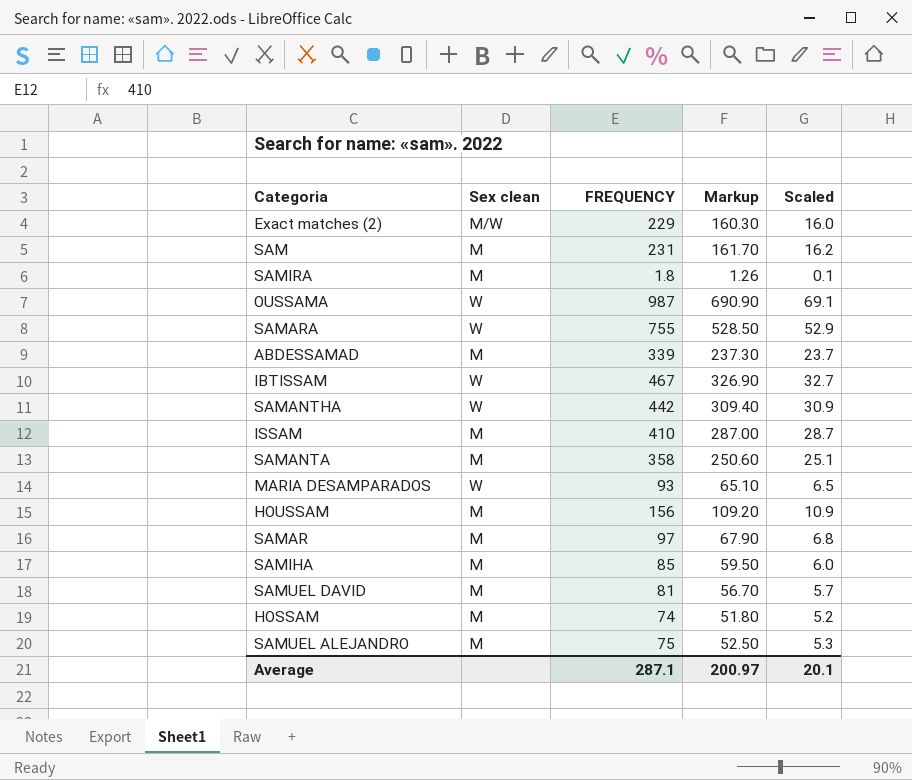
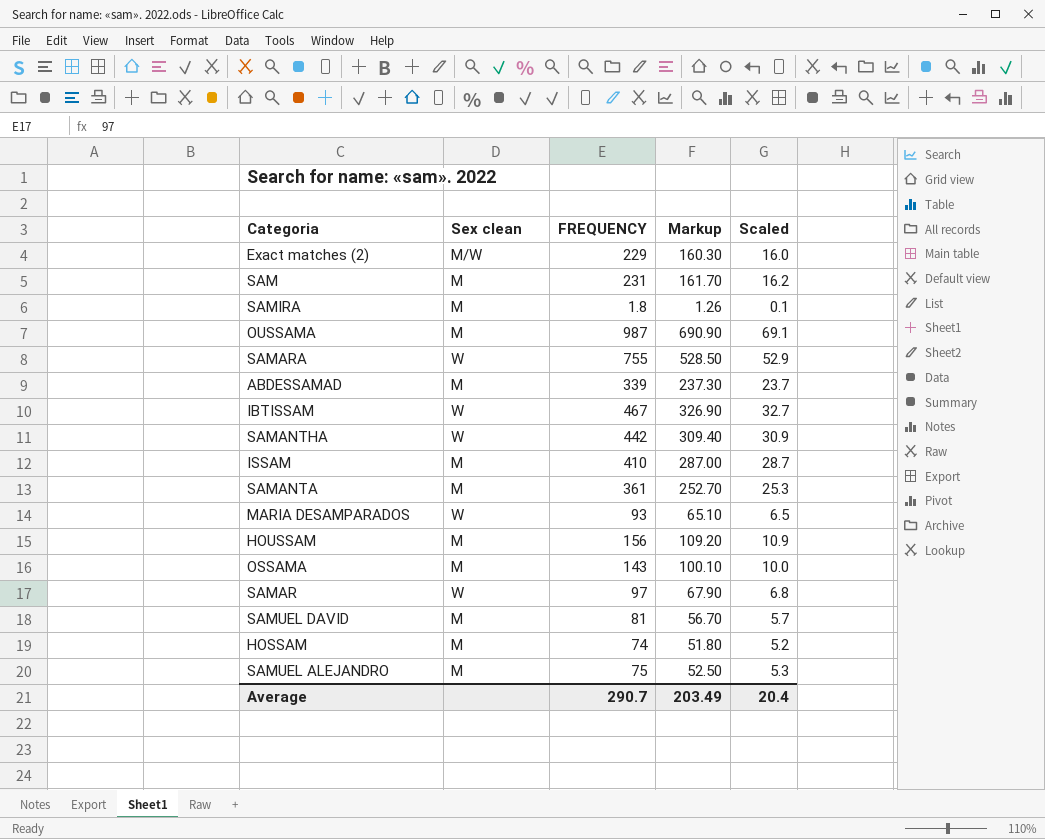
row SAMIHA: M | 85 | 59.50 | 6.0 -> none
OUSSAMA | Sex clean: W -> M
SAMANTA | FREQUENCY: 358 -> 361
SAMANTA | Markup: 250.60 -> 252.70
SAMANTA | Scaled: 25.1 -> 25.3
row OSSAMA: none -> M | 143 | 100.10 | 10.0
SAMAR | Sex clean: M -> W
Average | FREQUENCY: 287.1 -> 290.7
Average | Markup: 200.97 -> 203.49
Average | Scaled: 20.1 -> 20.4

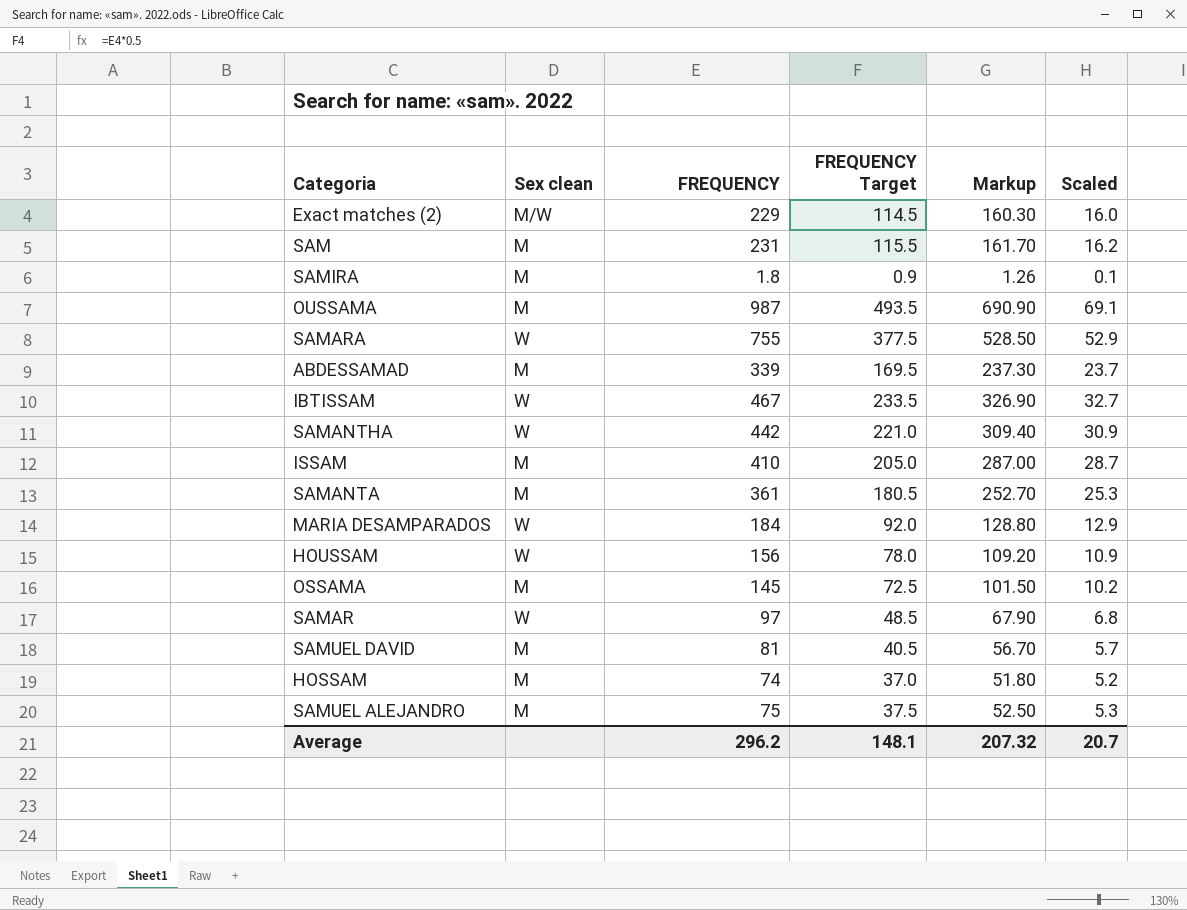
column FREQUENCY Target | formula: none -> [FREQUENCY] * 0.5
MARIA DESAMPARADOS | FREQUENCY: 93 -> 184
MARIA DESAMPARADOS | Markup: 65.10 -> 128.80
MARIA DESAMPARADOS | Scaled: 6.5 -> 12.9
HOUSSAM | Sex clean: M -> W
OSSAMA | FREQUENCY: 143 -> 145
OSSAMA | Markup: 100.10 -> 101.50
OSSAMA | Scaled: 10.0 -> 10.2
Average | FREQUENCY: 290.7 -> 296.2
Average | Markup: 203.49 -> 207.32
Average | Scaled: 20.4 -> 20.7

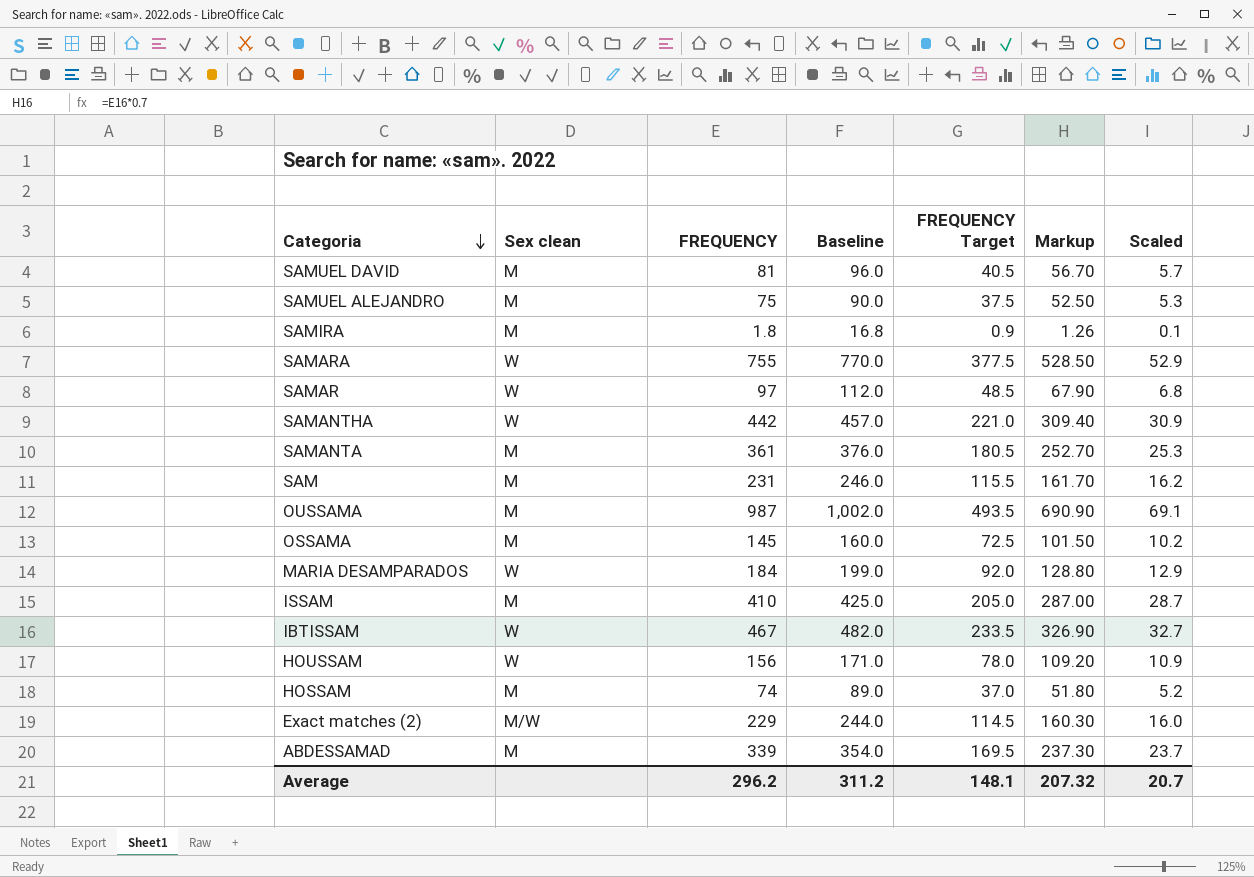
row order: none -> Categoria descending
column Baseline | formula: none -> [FREQUENCY] + 15

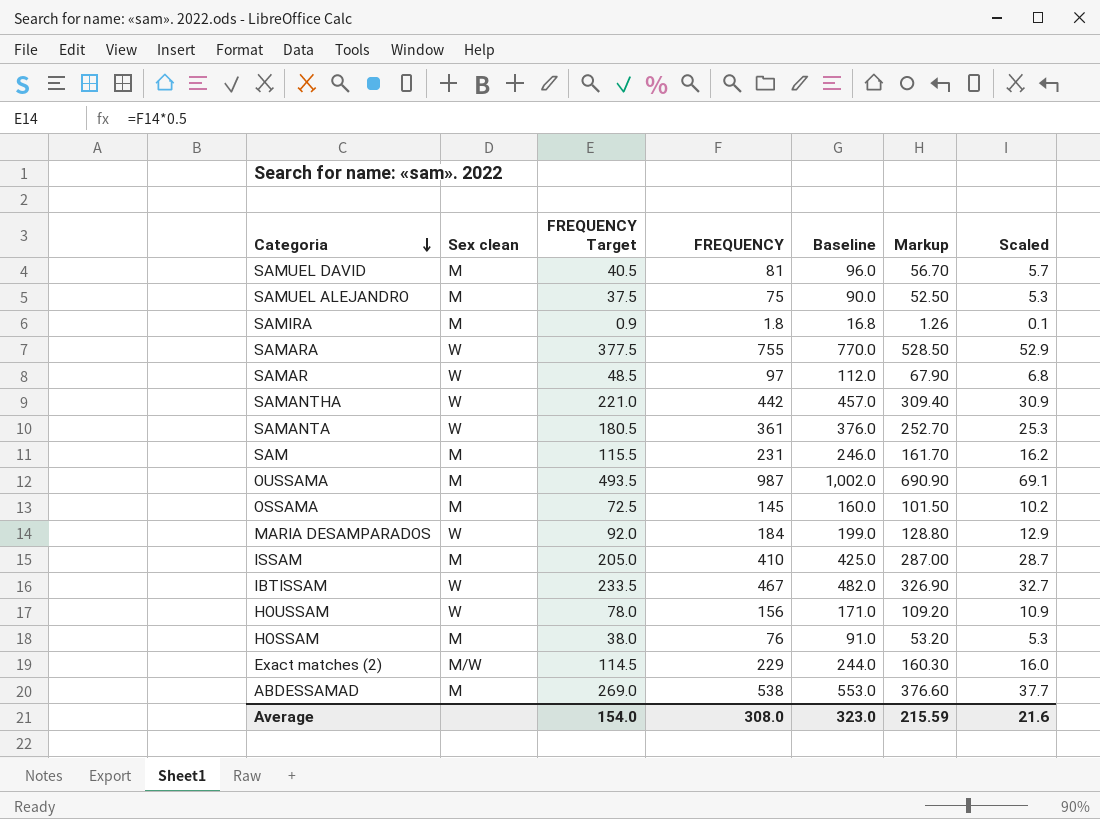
column FREQUENCY Target | position: 5 -> 3
SAMANTA | Sex clean: M -> W
HOSSAM | FREQUENCY Target: 37.0 -> 38.0
HOSSAM | FREQUENCY: 74 -> 76
HOSSAM | Baseline: 89.0 -> 91.0
HOSSAM | Markup: 51.80 -> 53.20
HOSSAM | Scaled: 5.2 -> 5.3
ABDESSAMAD | FREQUENCY Target: 169.5 -> 269.0
ABDESSAMAD | FREQUENCY: 339 -> 538
ABDESSAMAD | Baseline: 354.0 -> 553.0
ABDESSAMAD | Markup: 237.30 -> 376.60
ABDESSAMAD | Scaled: 23.7 -> 37.7
Average | FREQUENCY Target: 148.1 -> 154.0
Average | FREQUENCY: 296.2 -> 308.0
Average | Baseline: 311.2 -> 323.0
Average | Markup: 207.32 -> 215.59
Average | Scaled: 20.7 -> 21.6

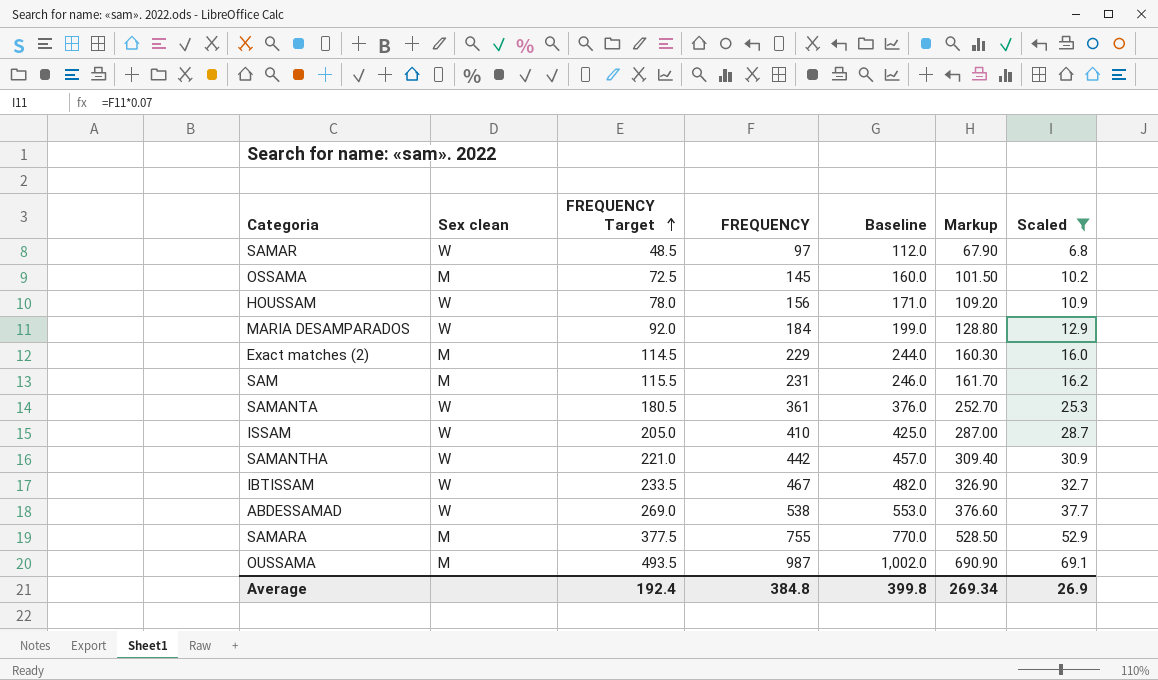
filter: none -> Scaled >= 6.8
row order: Categoria descending -> FREQUENCY Target ascending
Exact matches (2) | Sex clean: M/W -> M
ISSAM | Sex clean: M -> W
ABDESSAMAD | Sex clean: M -> W
SAMARA | Sex clean: W -> M
Average | FREQUENCY Target: 154.0 -> 192.4
Average | FREQUENCY: 308.0 -> 384.8
Average | Baseline: 323.0 -> 399.8
Average | Markup: 215.59 -> 269.34
Average | Scaled: 21.6 -> 26.9

